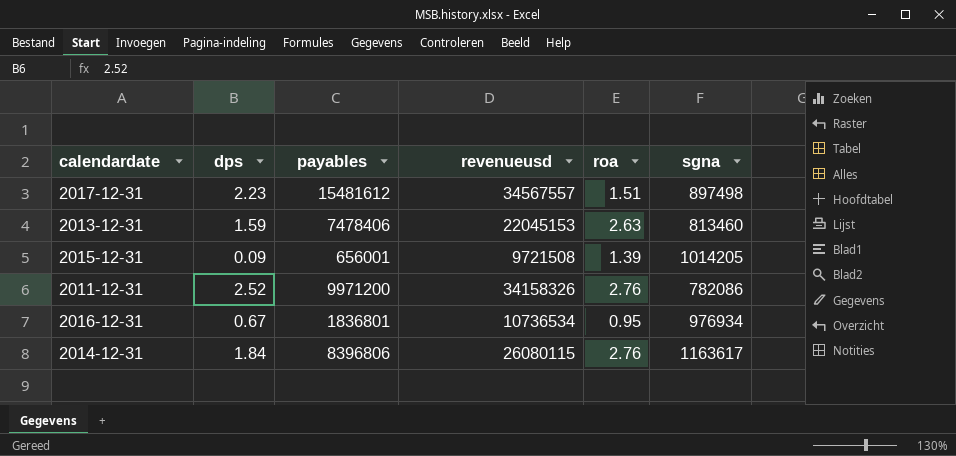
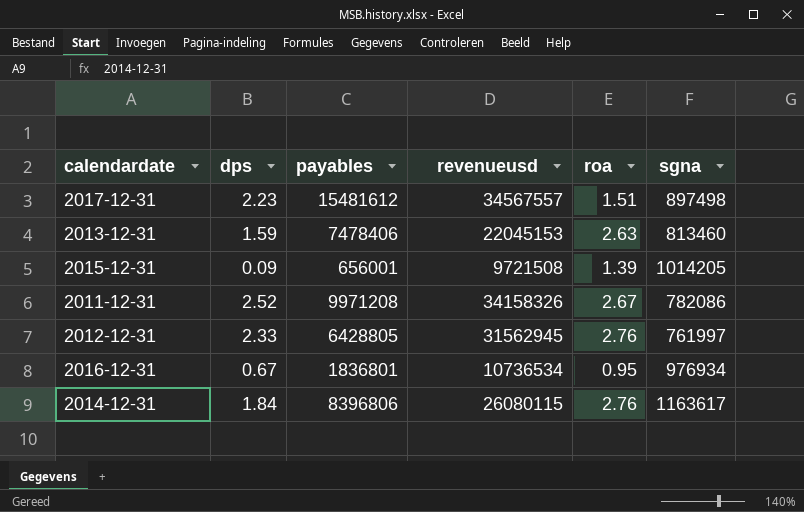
2011-12-31 | payables: 9971200 -> 9971208
2011-12-31 | roa: 2.76 -> 2.67
row 2012-12-31: none -> 2.33 | 6428805 | 31562945 | 2.76 | 761997

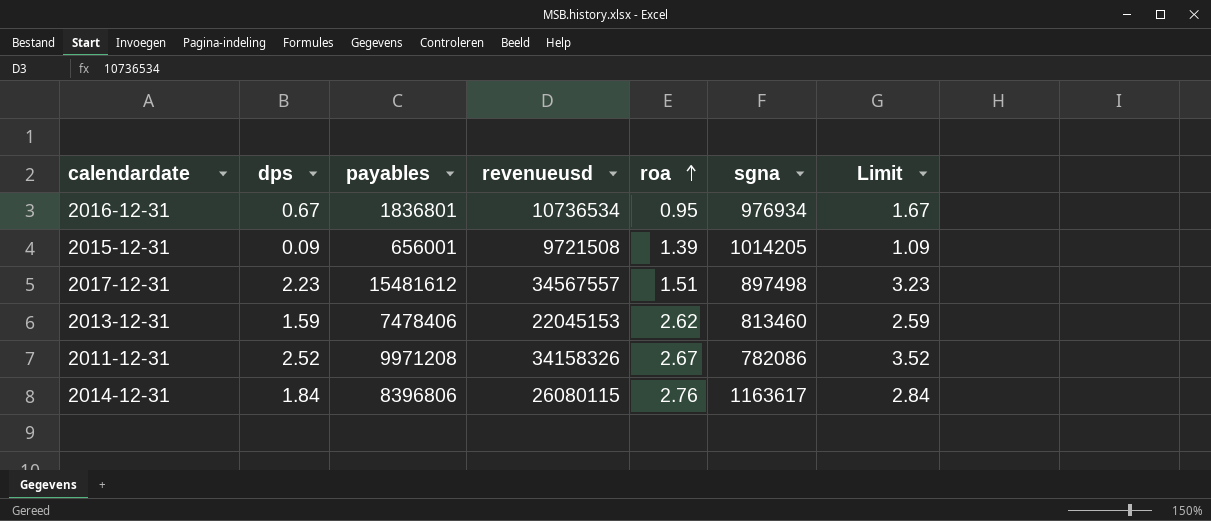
row order: none -> roa ascending
column Limit | formula: none -> [dps] + 1
row 2012-12-31: 2.33 | 6428805 | 31562945 | 2.76 | 761997 -> none
2013-12-31 | roa: 2.63 -> 2.62

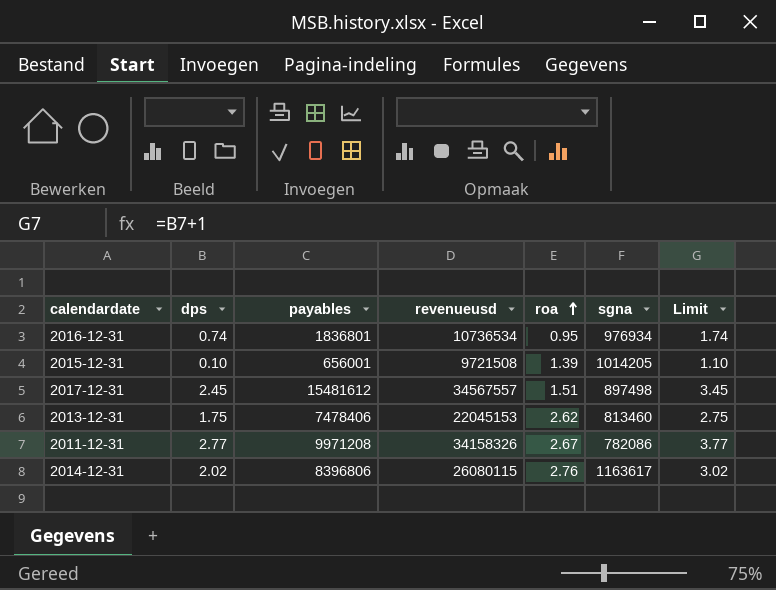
2016-12-31 | dps: 0.67 -> 0.74
2016-12-31 | Limit: 1.67 -> 1.74
2015-12-31 | dps: 0.09 -> 0.10
2015-12-31 | Limit: 1.09 -> 1.10
2017-12-31 | dps: 2.23 -> 2.45
2017-12-31 | Limit: 3.23 -> 3.45
2013-12-31 | dps: 1.59 -> 1.75
2013-12-31 | Limit: 2.59 -> 2.75
2011-12-31 | dps: 2.52 -> 2.77
2011-12-31 | Limit: 3.52 -> 3.77
2014-12-31 | dps: 1.84 -> 2.02
2014-12-31 | Limit: 2.84 -> 3.02

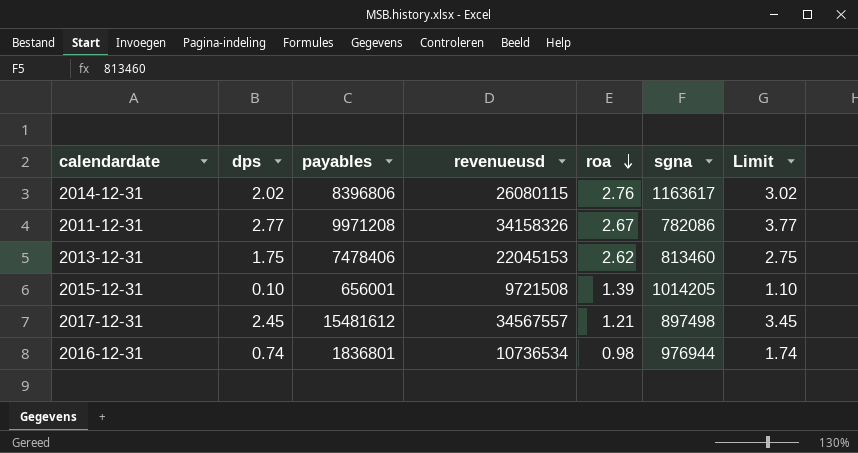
row order: roa ascending -> roa descending
2017-12-31 | roa: 1.51 -> 1.21
2016-12-31 | roa: 0.95 -> 0.98
2016-12-31 | sgna: 976934 -> 976944

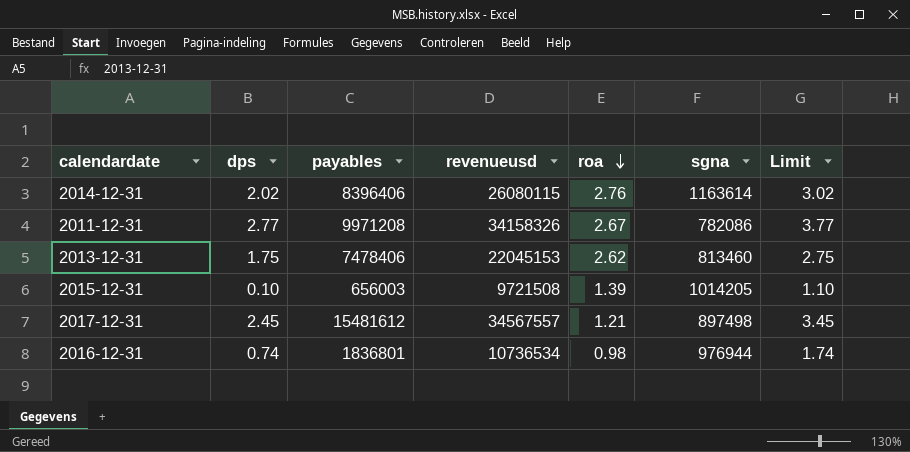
2014-12-31 | payables: 8396806 -> 8396406
2014-12-31 | sgna: 1163617 -> 1163614
2015-12-31 | payables: 656001 -> 656003

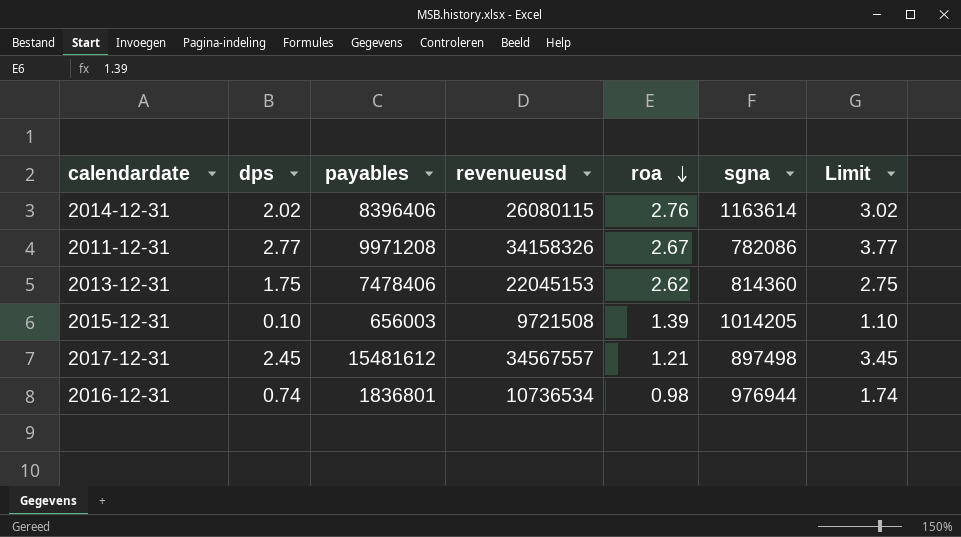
2013-12-31 | sgna: 813460 -> 814360

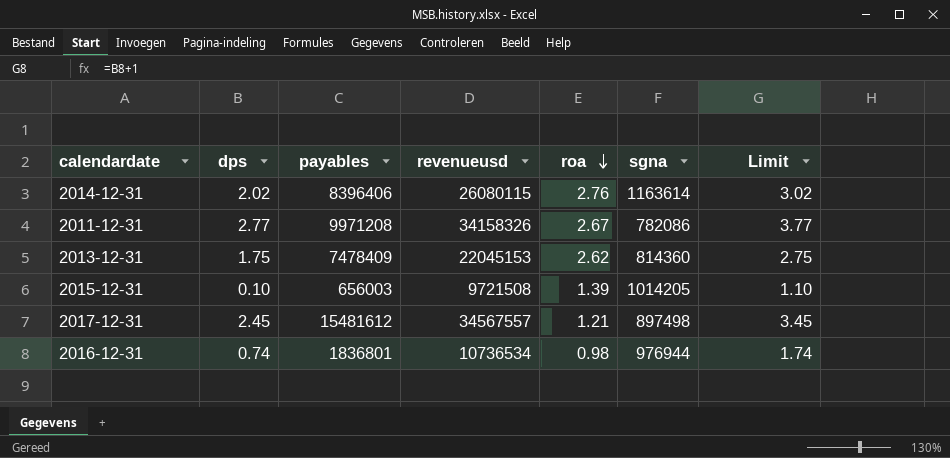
2013-12-31 | payables: 7478406 -> 7478409

